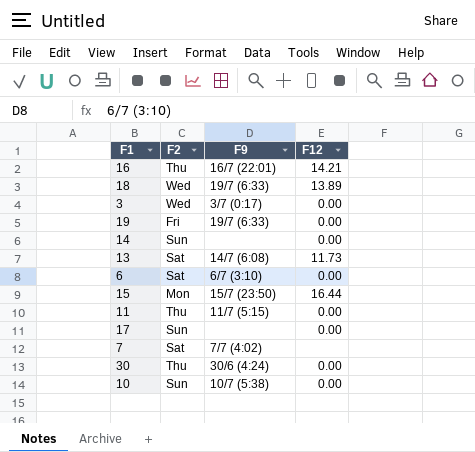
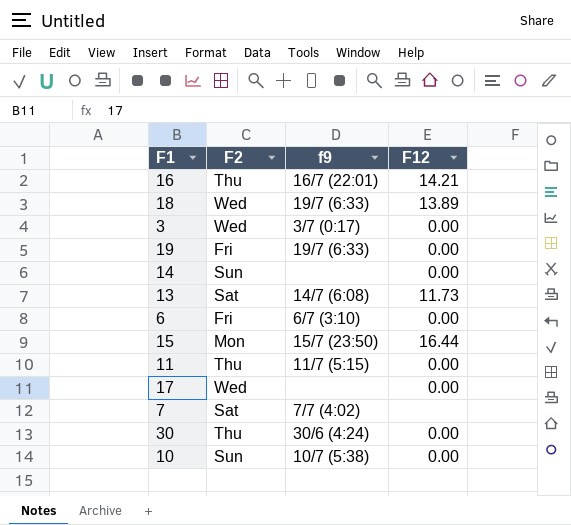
column name: F9 -> f9
6 | F2: Sat -> Fri
17 | F2: Sun -> Wed

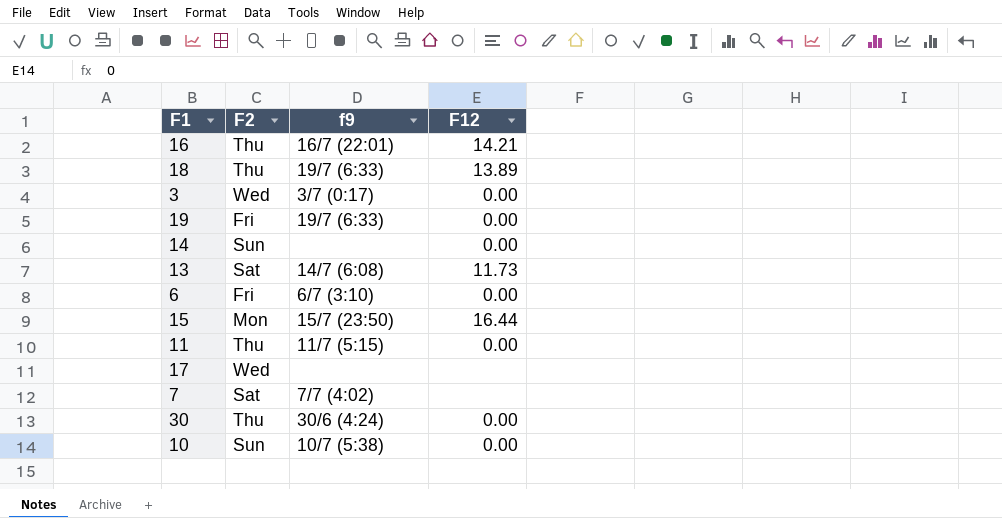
18 | F2: Wed -> Thu
17 | F12: 0.00 -> none

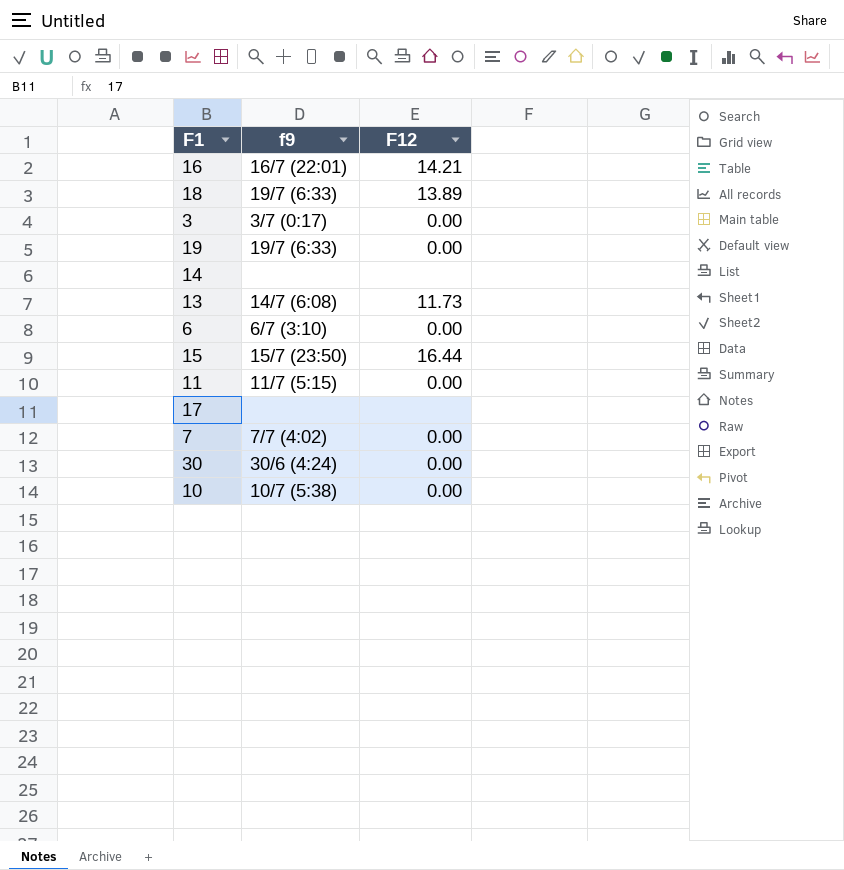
column F2 | position: 2 -> none
14 | F12: 0.00 -> none
7 | F12: none -> 0.00

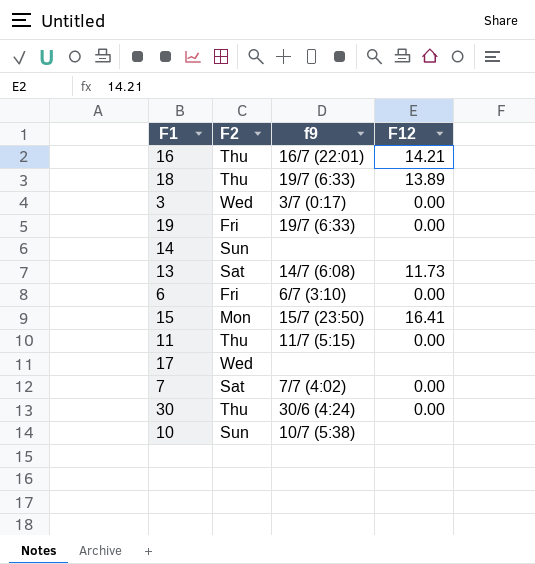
column F2 | position: none -> 2
15 | F12: 16.44 -> 16.41
10 | F12: 0.00 -> none

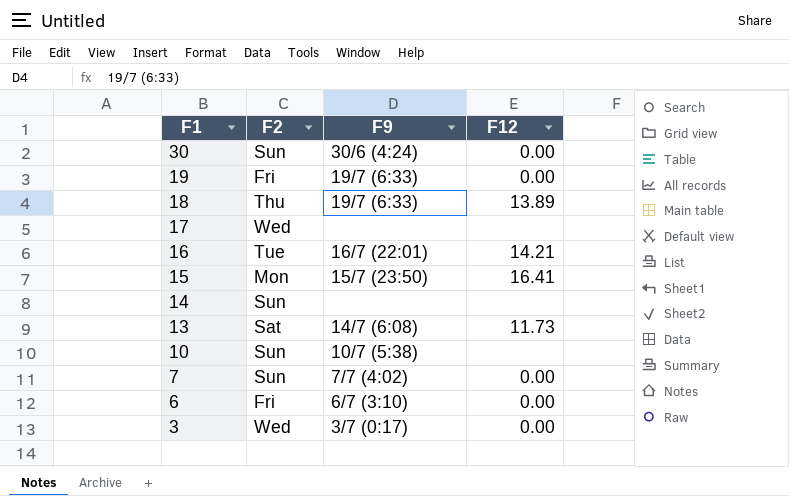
row order: none -> F1 descending
column name: f9 -> F9
row 11: Thu | 11/7 (5:15) | 0.00 -> none
30 | F2: Thu -> Sun
16 | F2: Thu -> Tue
7 | F2: Sat -> Sun

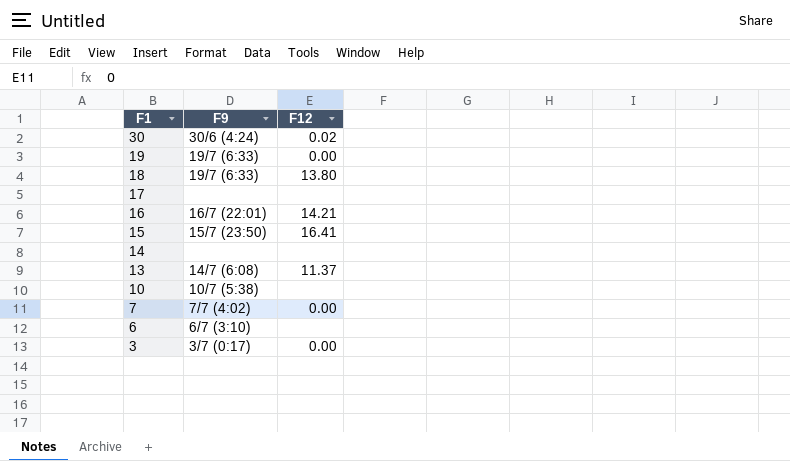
column F2 | position: 2 -> none
30 | F12: 0.00 -> 0.02
18 | F12: 13.89 -> 13.80
13 | F12: 11.73 -> 11.37
6 | F12: 0.00 -> none

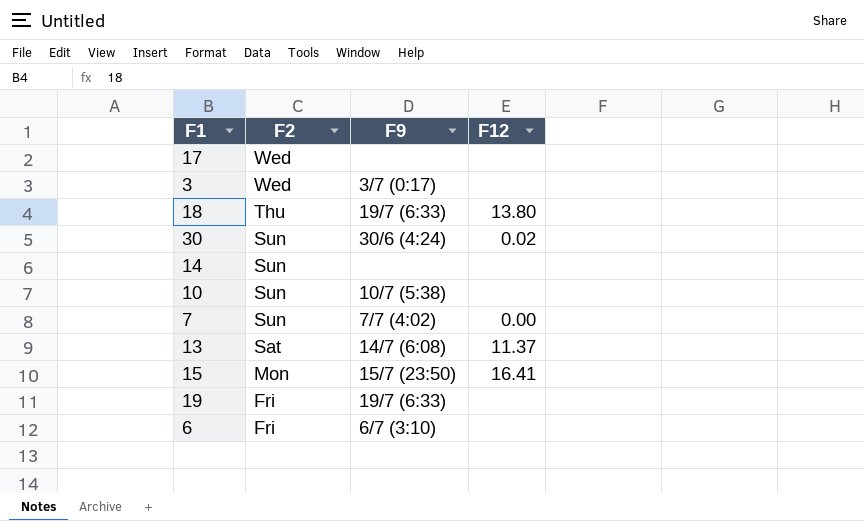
row order: F1 descending -> F2 descending
column F2 | position: none -> 2
row 16: 16/7 (22:01) | 14.21 -> none
3 | F12: 0.00 -> none
19 | F12: 0.00 -> none

